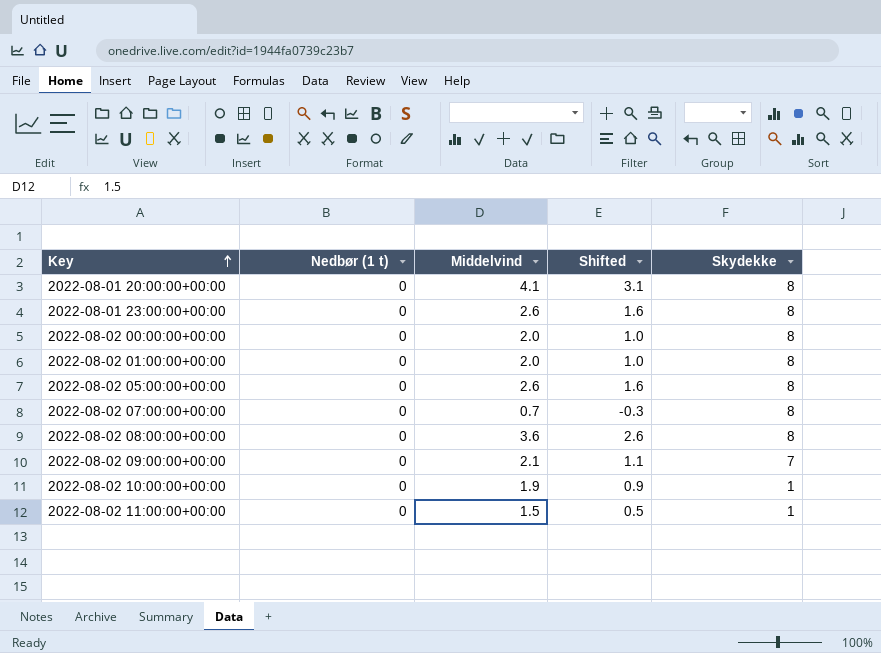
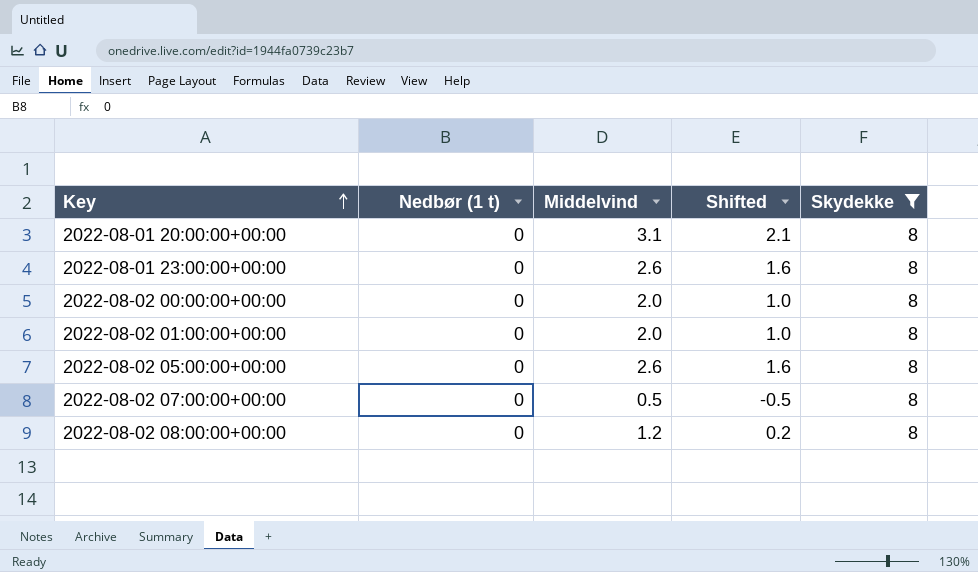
filter: none -> Skydekke = 8
2022-08-01 20:00:00+00:00 | Middelvind: 4.1 -> 3.1
2022-08-01 20:00:00+00:00 | Shifted: 3.1 -> 2.1
2022-08-02 07:00:00+00:00 | Middelvind: 0.7 -> 0.5
2022-08-02 07:00:00+00:00 | Shifted: -0.3 -> -0.5
2022-08-02 08:00:00+00:00 | Middelvind: 3.6 -> 1.2
2022-08-02 08:00:00+00:00 | Shifted: 2.6 -> 0.2

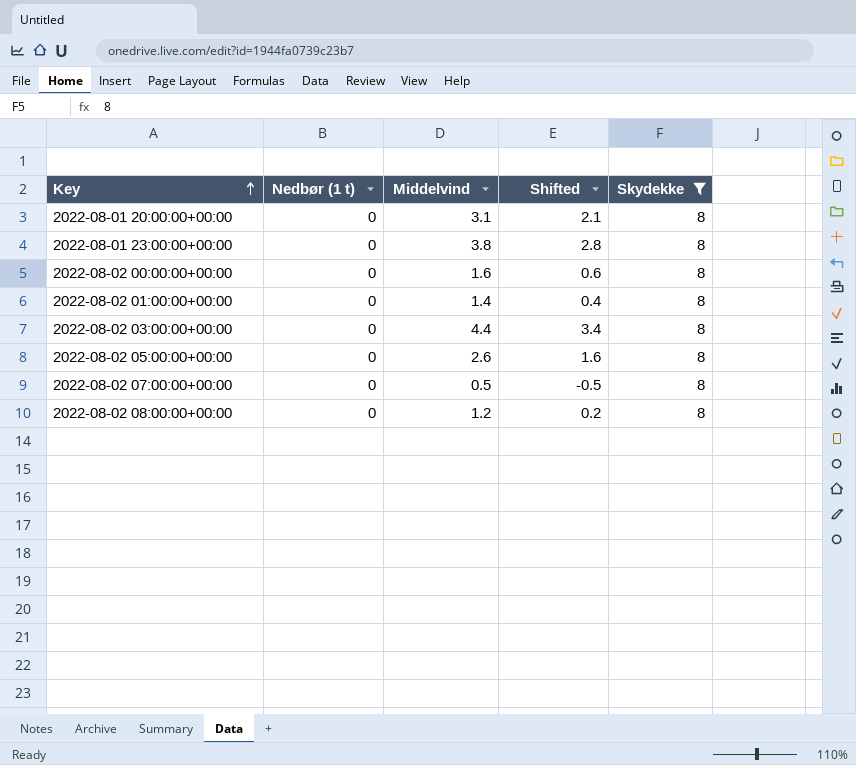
2022-08-01 23:00:00+00:00 | Middelvind: 2.6 -> 3.8
2022-08-01 23:00:00+00:00 | Shifted: 1.6 -> 2.8
2022-08-02 00:00:00+00:00 | Middelvind: 2.0 -> 1.6
2022-08-02 00:00:00+00:00 | Shifted: 1.0 -> 0.6
2022-08-02 01:00:00+00:00 | Middelvind: 2.0 -> 1.4
2022-08-02 01:00:00+00:00 | Shifted: 1.0 -> 0.4
row 2022-08-02 03:00:00+00:00: none -> 0 | 4.4 | 3.4 | 8

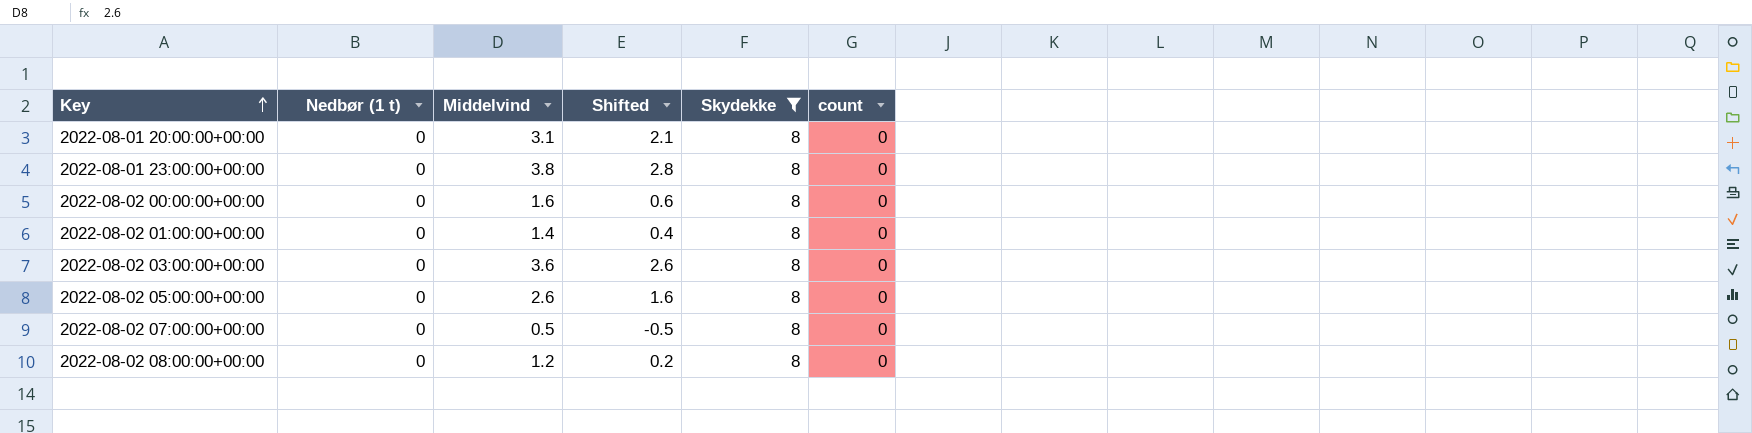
column count | position: none -> 6
2022-08-02 03:00:00+00:00 | Middelvind: 4.4 -> 3.6
2022-08-02 03:00:00+00:00 | Shifted: 3.4 -> 2.6

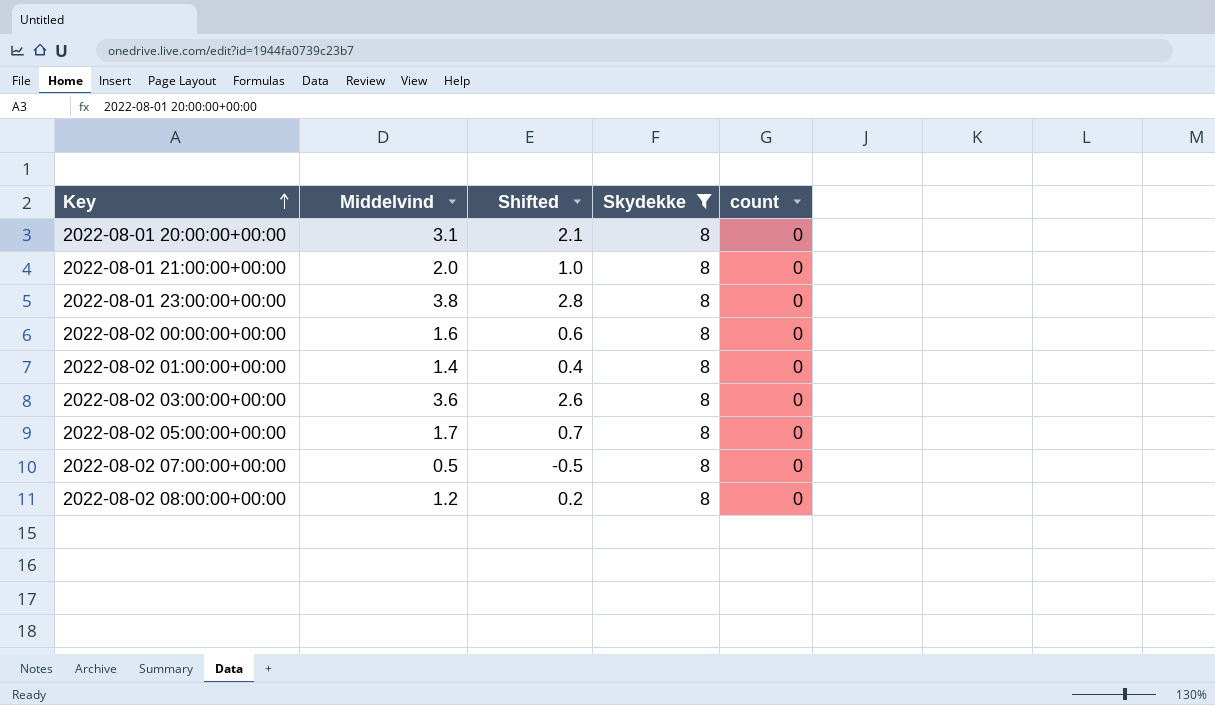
column Nedbør (1 t) | position: 2 -> none
row 2022-08-01 21:00:00+00:00: none -> 2.0 | 1.0 | 8 | 0
2022-08-02 05:00:00+00:00 | Middelvind: 2.6 -> 1.7
2022-08-02 05:00:00+00:00 | Shifted: 1.6 -> 0.7

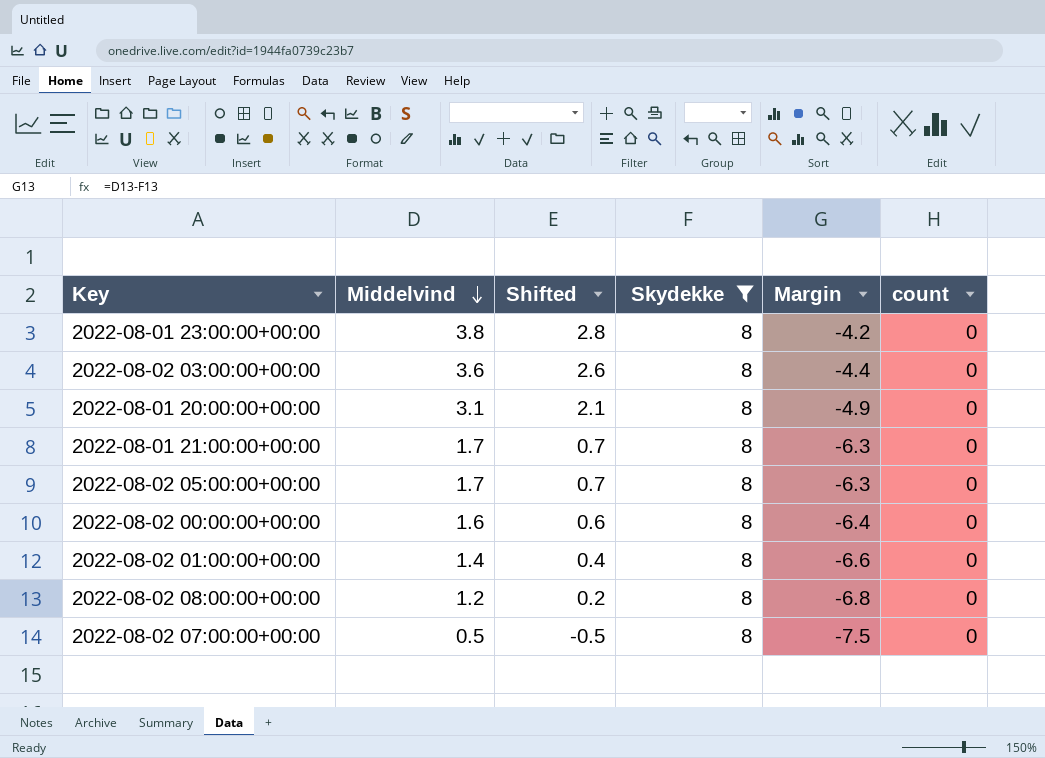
row order: Key ascending -> Middelvind descending
column Margin | formula: none -> [Middelvind] - [Skydekke]
2022-08-01 21:00:00+00:00 | Middelvind: 2.0 -> 1.7
2022-08-01 21:00:00+00:00 | Shifted: 1.0 -> 0.7

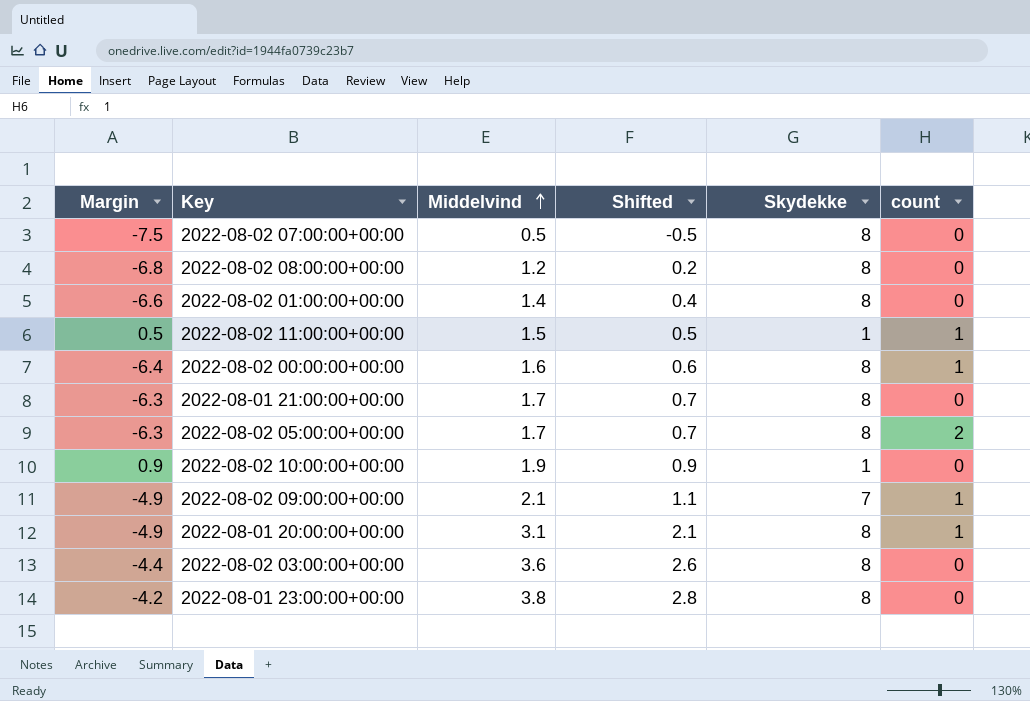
filter: Skydekke = 8 -> none
row order: Middelvind descending -> Middelvind ascending
column Margin | position: 5 -> 1
2022-08-02 00:00:00+00:00 | count: 0 -> 1
2022-08-02 05:00:00+00:00 | count: 0 -> 2
2022-08-01 20:00:00+00:00 | count: 0 -> 1

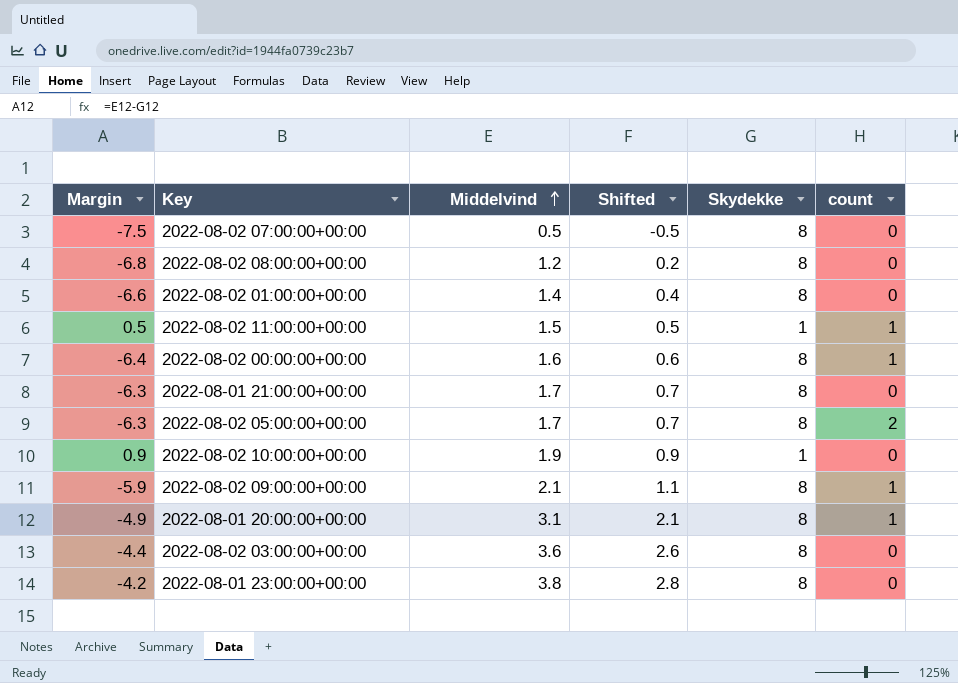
2022-08-02 09:00:00+00:00 | Margin: -4.9 -> -5.9
2022-08-02 09:00:00+00:00 | Skydekke: 7 -> 8

